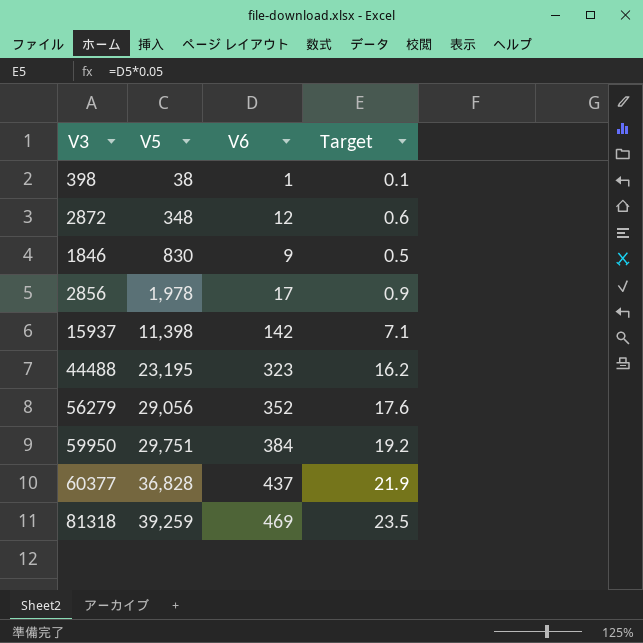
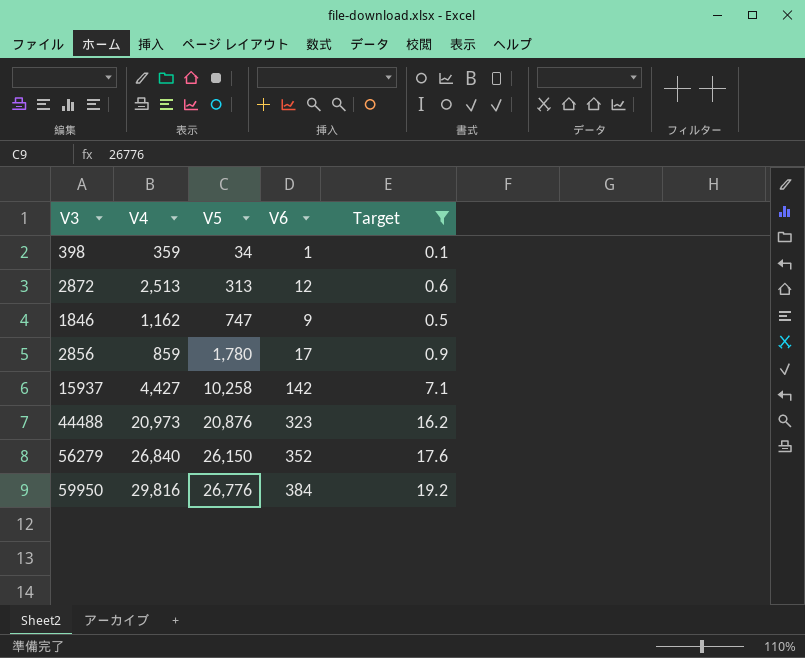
filter: none -> Target <= 19.2
column V4 | position: none -> 2
398 | V5: 38 -> 34
2872 | V5: 348 -> 313
1846 | V5: 830 -> 747
2856 | V5: 1,978 -> 1,780
15937 | V5: 11,398 -> 10,258
44488 | V5: 23,195 -> 20,876
56279 | V5: 29,056 -> 26,150
59950 | V5: 29,751 -> 26,776

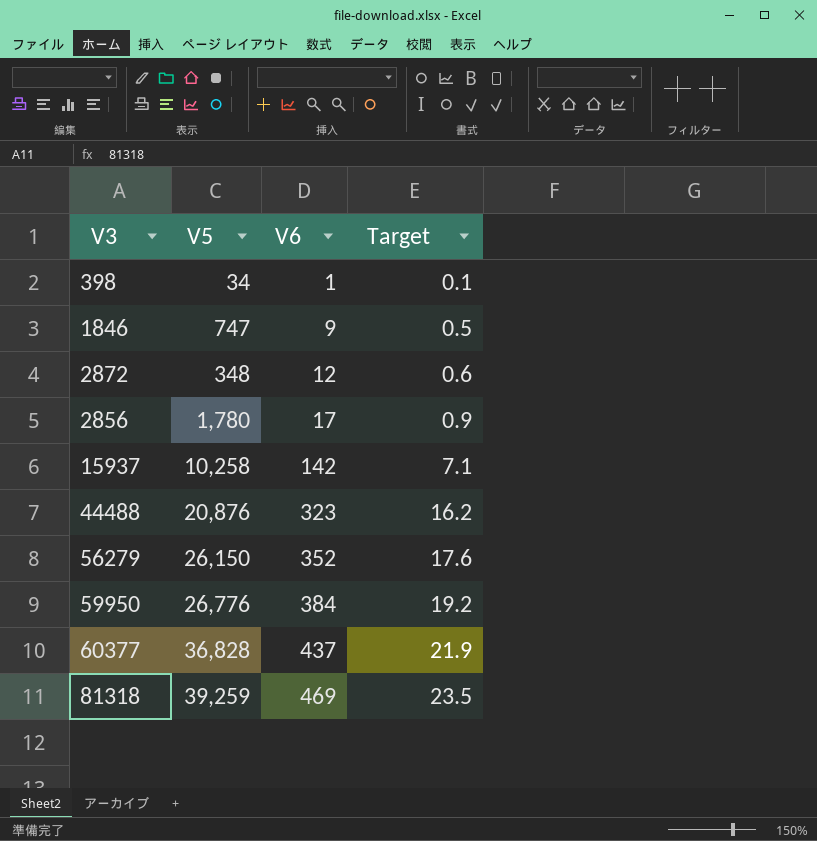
filter: Target <= 19.2 -> none
row order: V5 ascending -> V6 ascending
column V4 | position: 2 -> none
2872 | V5: 313 -> 348

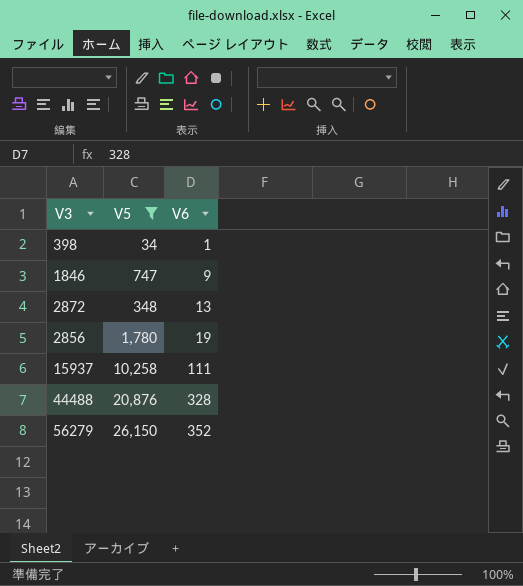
filter: none -> V5 <= 26,150
column Target | formula: [V6] * 0.05 -> none
2872 | V6: 12 -> 13
2856 | V6: 17 -> 19
15937 | V6: 142 -> 111
44488 | V6: 323 -> 328

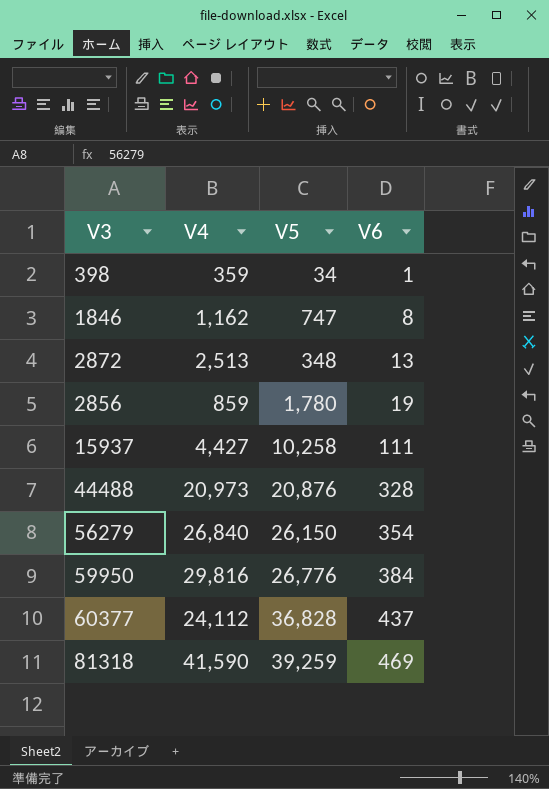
filter: V5 <= 26,150 -> none
column V4 | position: none -> 2
1846 | V6: 9 -> 8
56279 | V6: 352 -> 354

